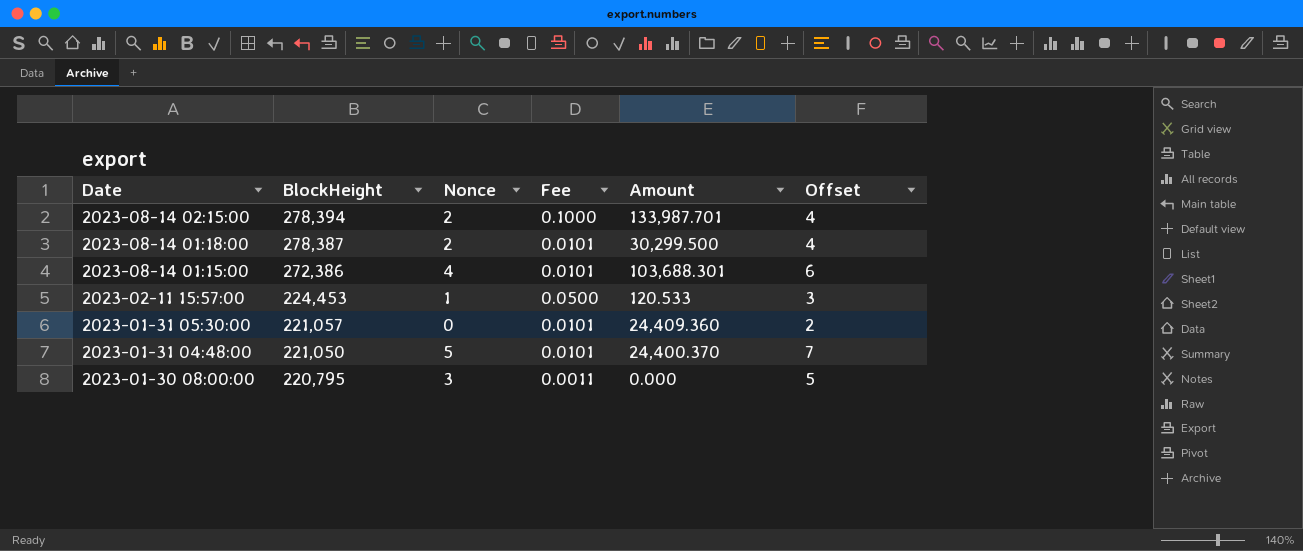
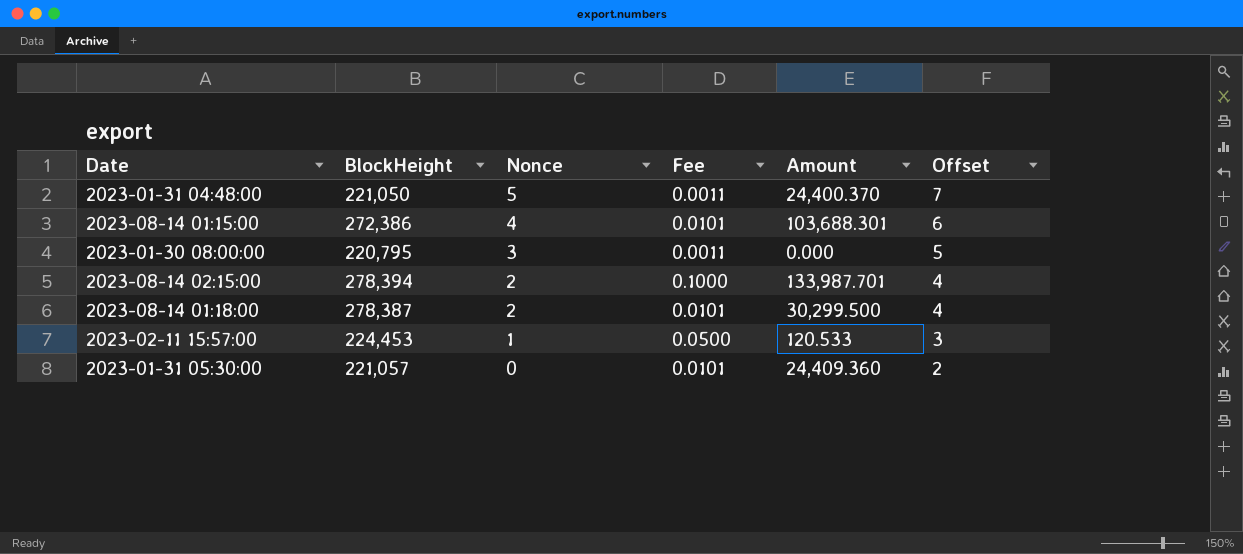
row order: Date descending -> Nonce descending
2023-01-31 04:48:00 | Fee: 0.0101 -> 0.0011

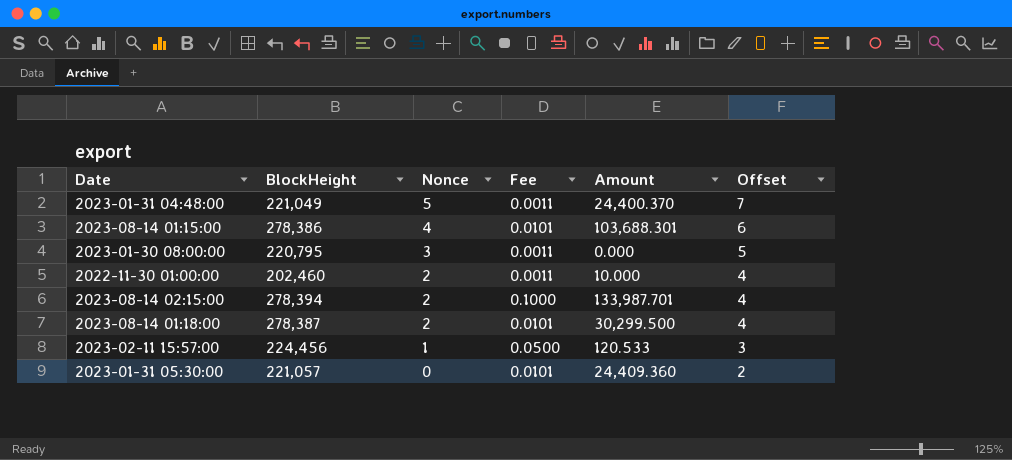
2023-01-31 04:48:00 | BlockHeight: 221,050 -> 221,049
2023-08-14 01:15:00 | BlockHeight: 272,386 -> 278,386
row 2022-11-30 01:00:00: none -> 202,460 | 2 | 0.0011 | 10.000 | 4
2023-02-11 15:57:00 | BlockHeight: 224,453 -> 224,456

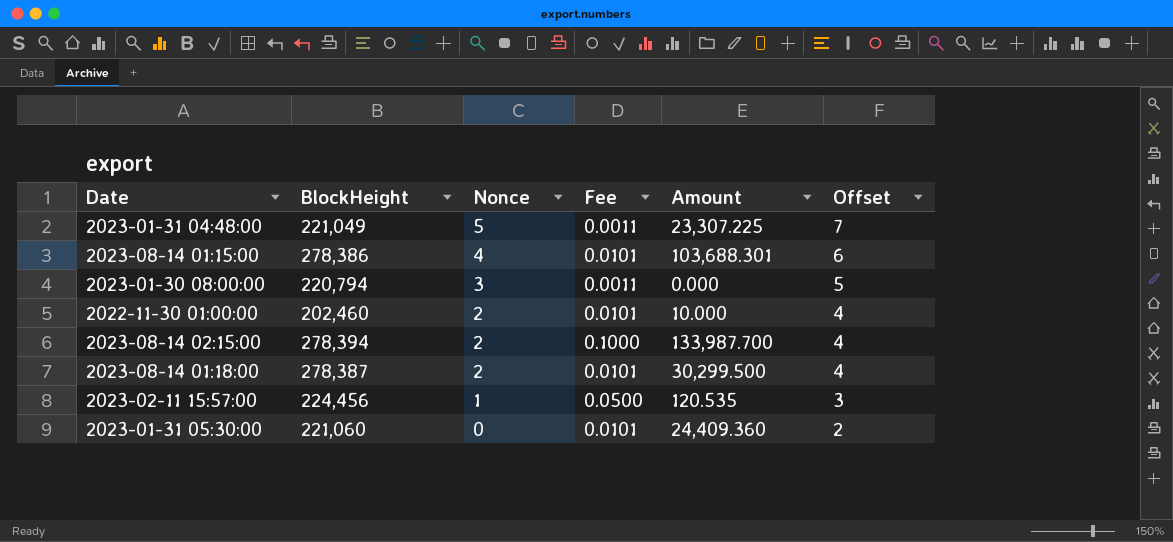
2023-01-31 04:48:00 | Amount: 24,400.370 -> 23,307.225
2023-01-30 08:00:00 | BlockHeight: 220,795 -> 220,794
2022-11-30 01:00:00 | Fee: 0.0011 -> 0.0101
2023-08-14 02:15:00 | Amount: 133,987.701 -> 133,987.700
2023-02-11 15:57:00 | Amount: 120.533 -> 120.535
2023-01-31 05:30:00 | BlockHeight: 221,057 -> 221,060

